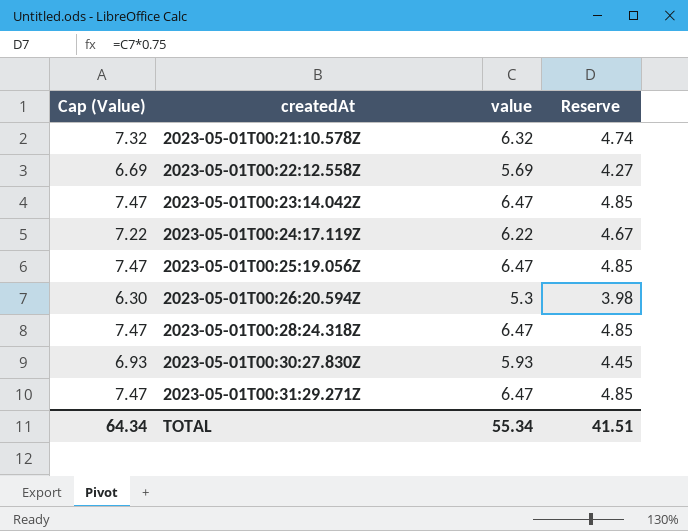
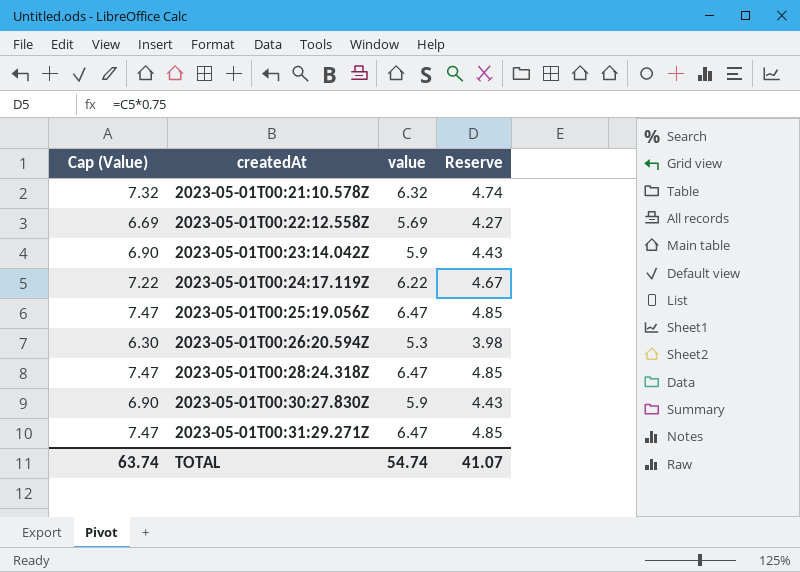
2023-05-01T00:23:14.042Z | Cap (Value): 7.47 -> 6.90
2023-05-01T00:23:14.042Z | value: 6.47 -> 5.9
2023-05-01T00:23:14.042Z | Reserve: 4.85 -> 4.43
2023-05-01T00:30:27.830Z | Cap (Value): 6.93 -> 6.90
2023-05-01T00:30:27.830Z | value: 5.93 -> 5.9
2023-05-01T00:30:27.830Z | Reserve: 4.45 -> 4.43
TOTAL | Cap (Value): 64.34 -> 63.74
TOTAL | value: 55.34 -> 54.74
TOTAL | Reserve: 41.51 -> 41.07

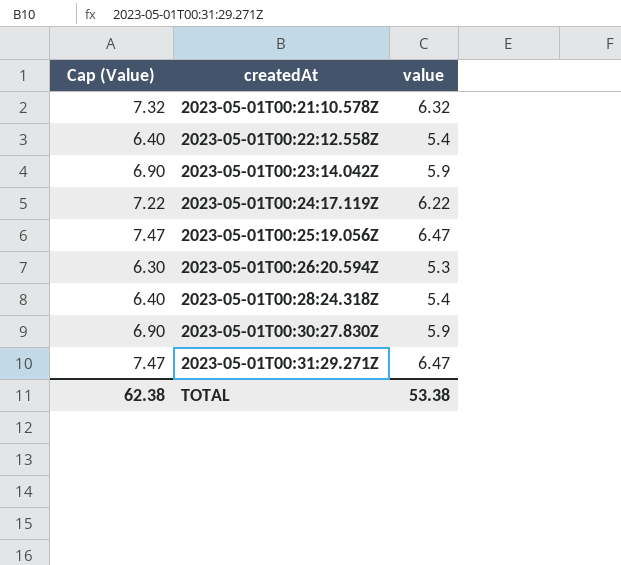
column Reserve | formula: [value] * 0.75 -> none
2023-05-01T00:22:12.558Z | Cap (Value): 6.69 -> 6.40
2023-05-01T00:22:12.558Z | value: 5.69 -> 5.4
2023-05-01T00:28:24.318Z | Cap (Value): 7.47 -> 6.40
2023-05-01T00:28:24.318Z | value: 6.47 -> 5.4
TOTAL | Cap (Value): 63.74 -> 62.38
TOTAL | value: 54.74 -> 53.38

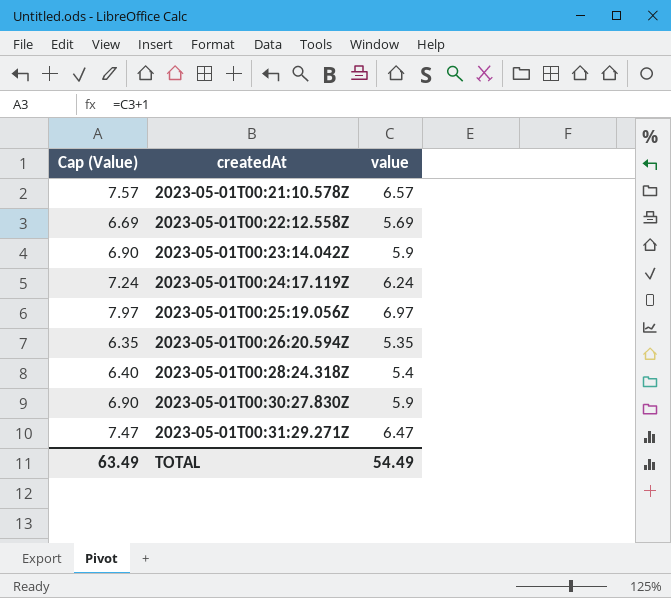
2023-05-01T00:21:10.578Z | Cap (Value): 7.32 -> 7.57
2023-05-01T00:21:10.578Z | value: 6.32 -> 6.57
2023-05-01T00:22:12.558Z | Cap (Value): 6.40 -> 6.69
2023-05-01T00:22:12.558Z | value: 5.4 -> 5.69
2023-05-01T00:24:17.119Z | Cap (Value): 7.22 -> 7.24
2023-05-01T00:24:17.119Z | value: 6.22 -> 6.24
2023-05-01T00:25:19.056Z | Cap (Value): 7.47 -> 7.97
2023-05-01T00:25:19.056Z | value: 6.47 -> 6.97
2023-05-01T00:26:20.594Z | Cap (Value): 6.30 -> 6.35
2023-05-01T00:26:20.594Z | value: 5.3 -> 5.35
TOTAL | Cap (Value): 62.38 -> 63.49
TOTAL | value: 53.38 -> 54.49

